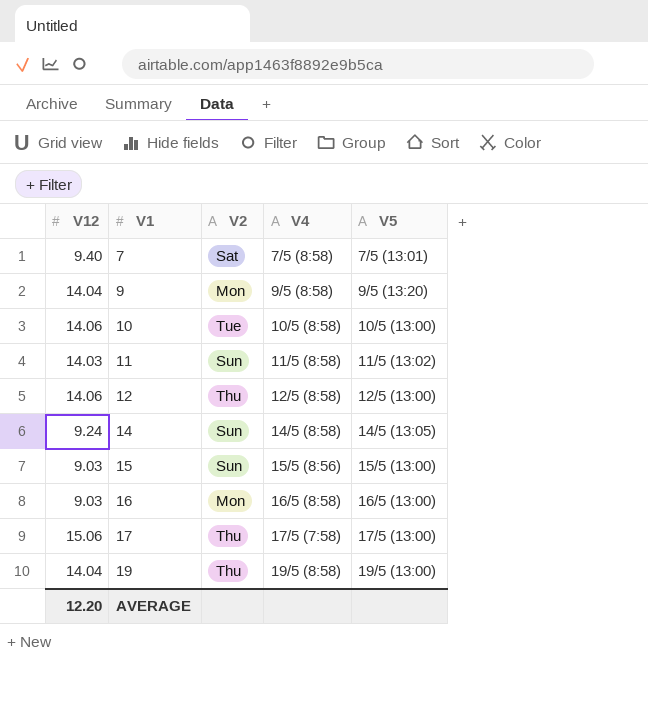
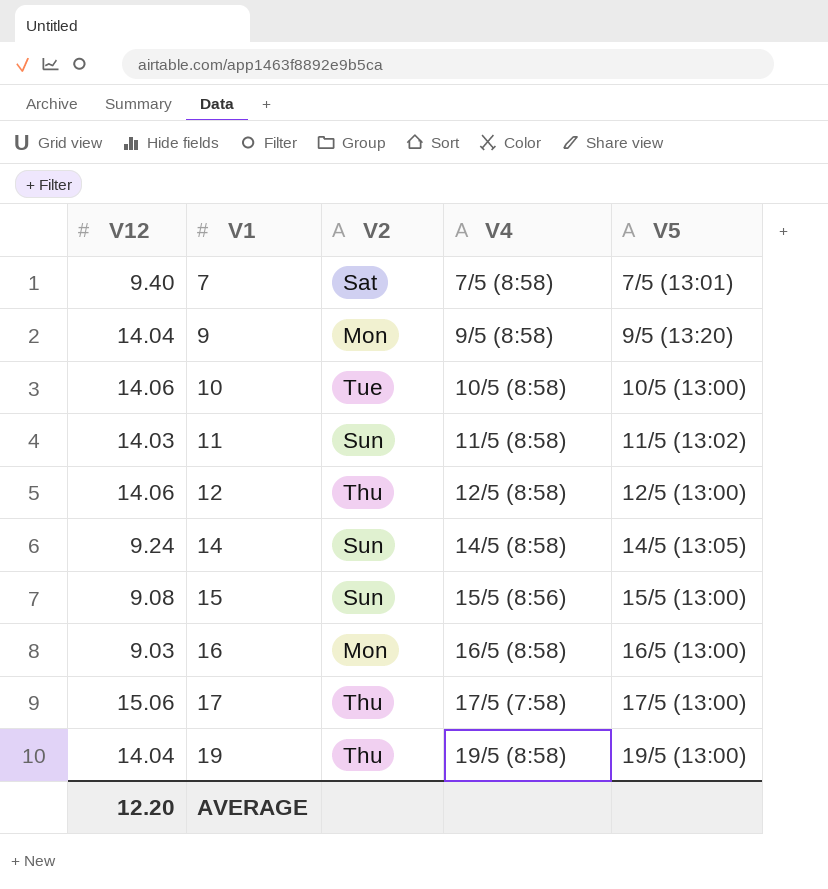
15 | V12: 9.03 -> 9.08

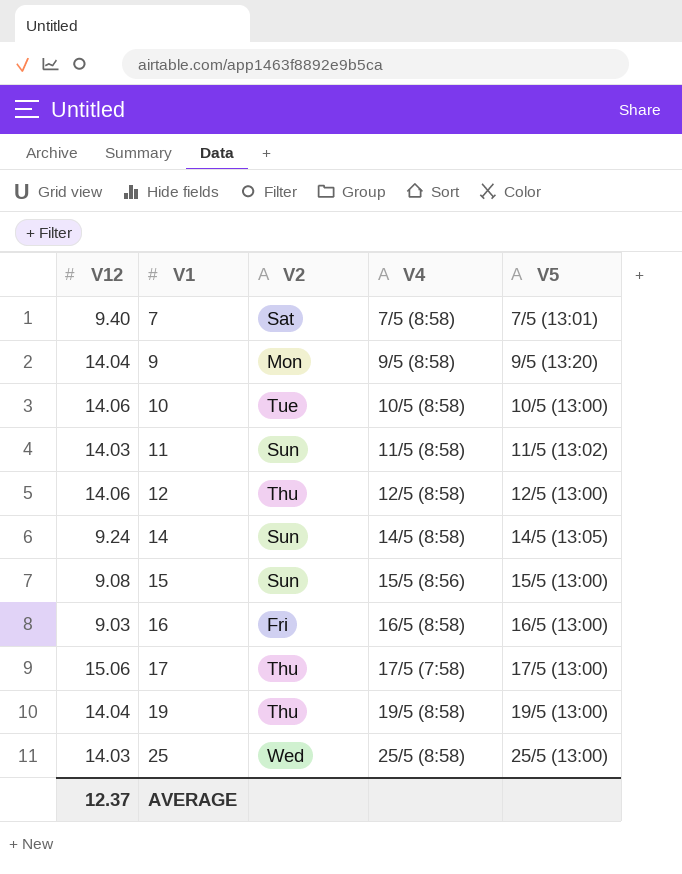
16 | V2: Mon -> Fri
row 25: none -> 14.03 | Wed | 25/5 (8:58) | 25/5 (13:00)
AVERAGE | V12: 12.20 -> 12.37

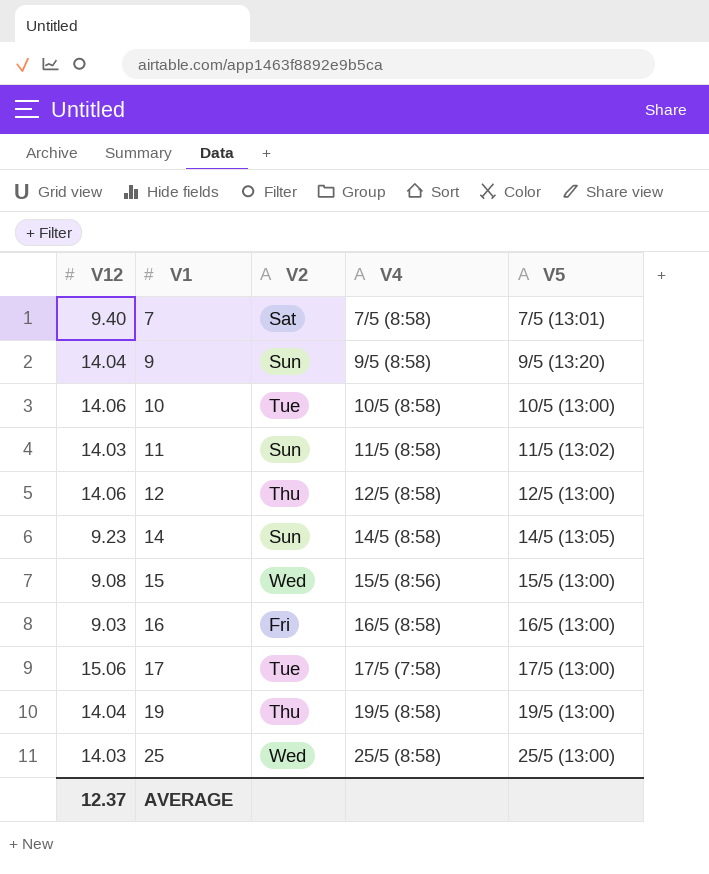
9 | V2: Mon -> Sun
14 | V12: 9.24 -> 9.23
15 | V2: Sun -> Wed
17 | V2: Thu -> Tue

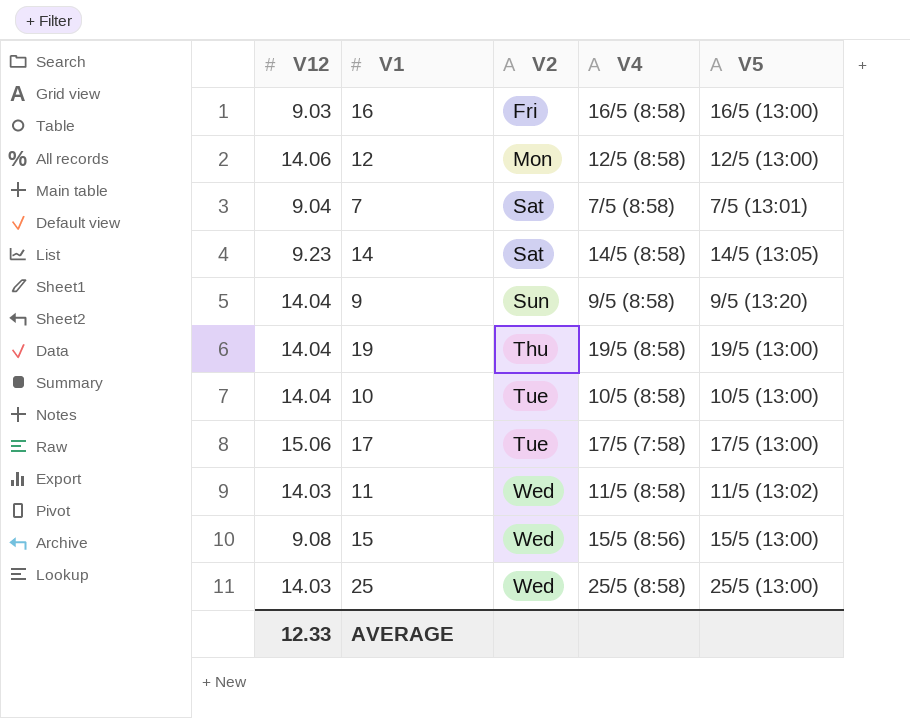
row order: V1 ascending -> V2 ascending
12 | V2: Thu -> Mon
7 | V12: 9.40 -> 9.04
14 | V2: Sun -> Sat
10 | V12: 14.06 -> 14.04
11 | V2: Sun -> Wed
AVERAGE | V12: 12.37 -> 12.33

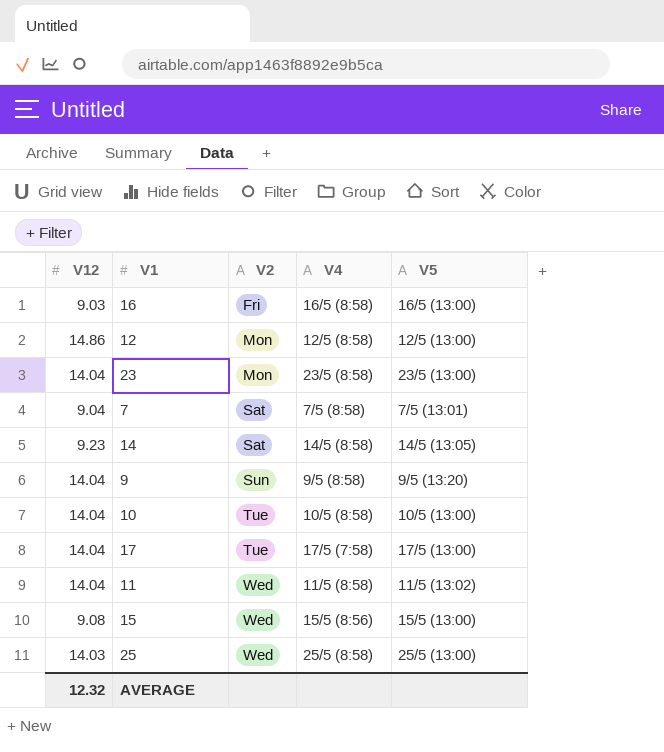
row 19: 14.04 | Thu | 19/5 (8:58) | 19/5 (13:00) -> none
12 | V12: 14.06 -> 14.86
row 23: none -> 14.04 | Mon | 23/5 (8:58) | 23/5 (13:00)
17 | V12: 15.06 -> 14.04
11 | V12: 14.03 -> 14.04
AVERAGE | V12: 12.33 -> 12.32

